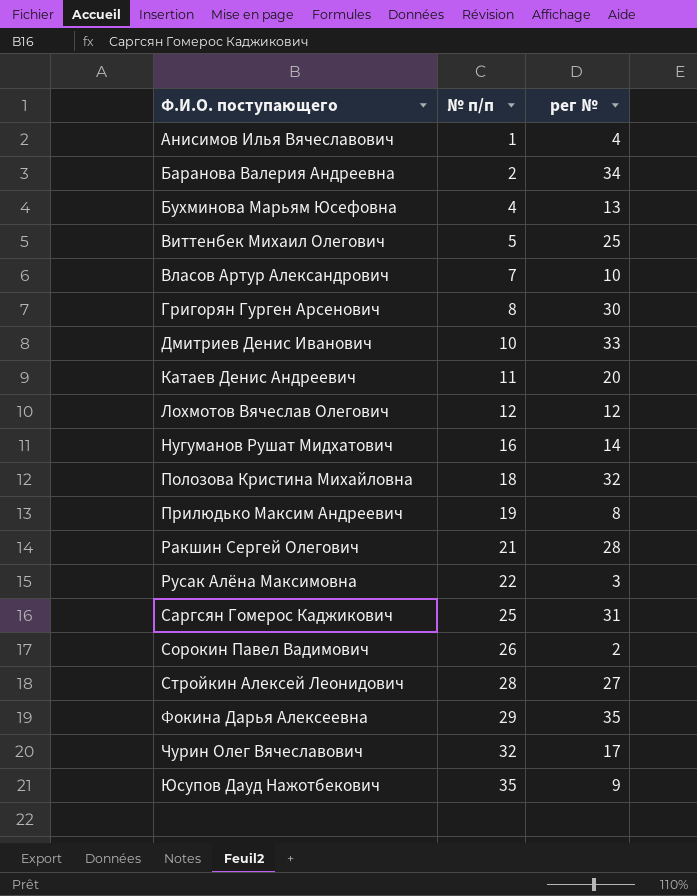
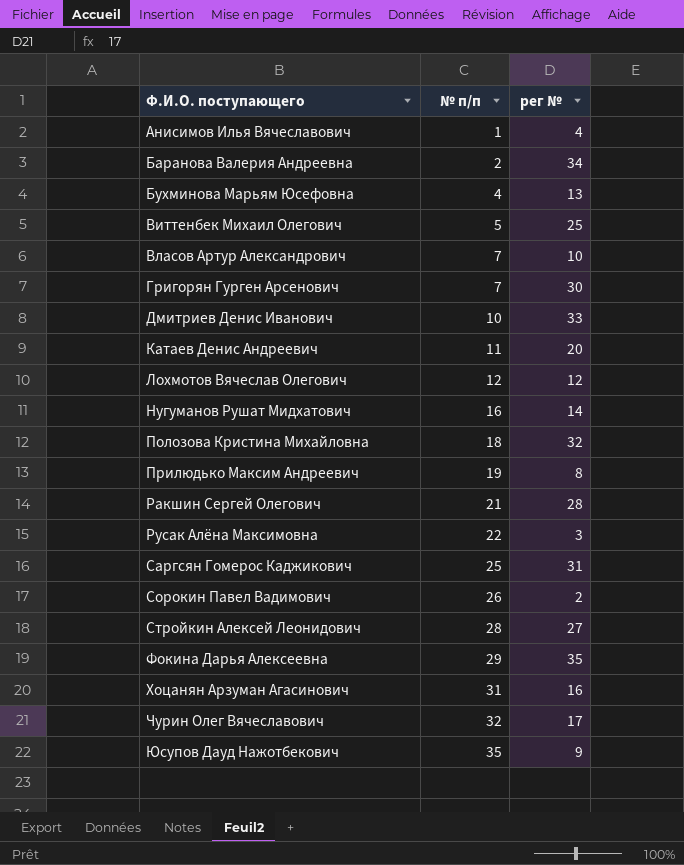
Григорян Гурген Арсенович | № п/п: 8 -> 7
row Хоцанян Арзуман Агасинович: none -> 31 | 16

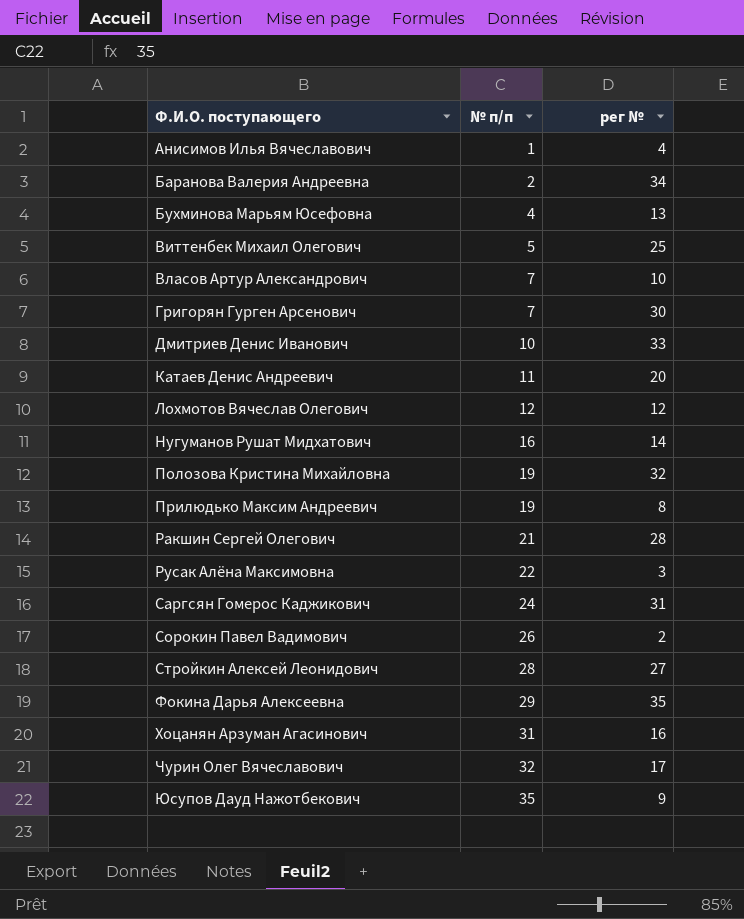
Полозова Кристина Михайловна | № п/п: 18 -> 19
Саргсян Гомерос Каджикович | № п/п: 25 -> 24

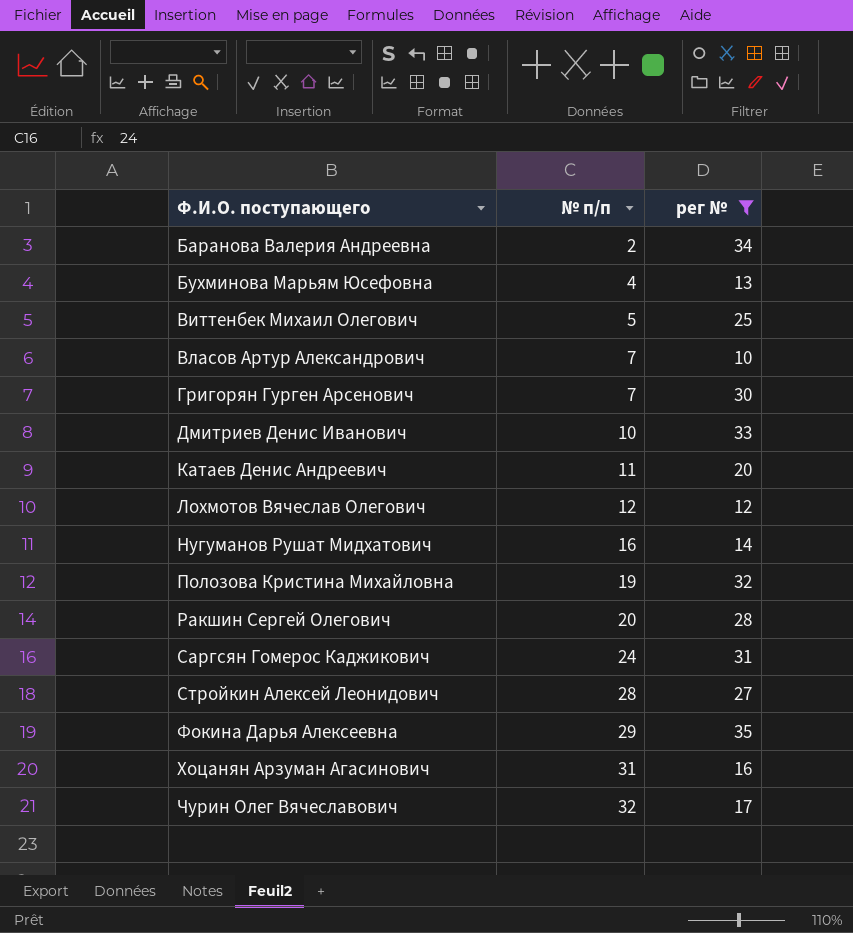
filter: none -> рег № >= 10
Ракшин Сергей Олегович | № п/п: 21 -> 20

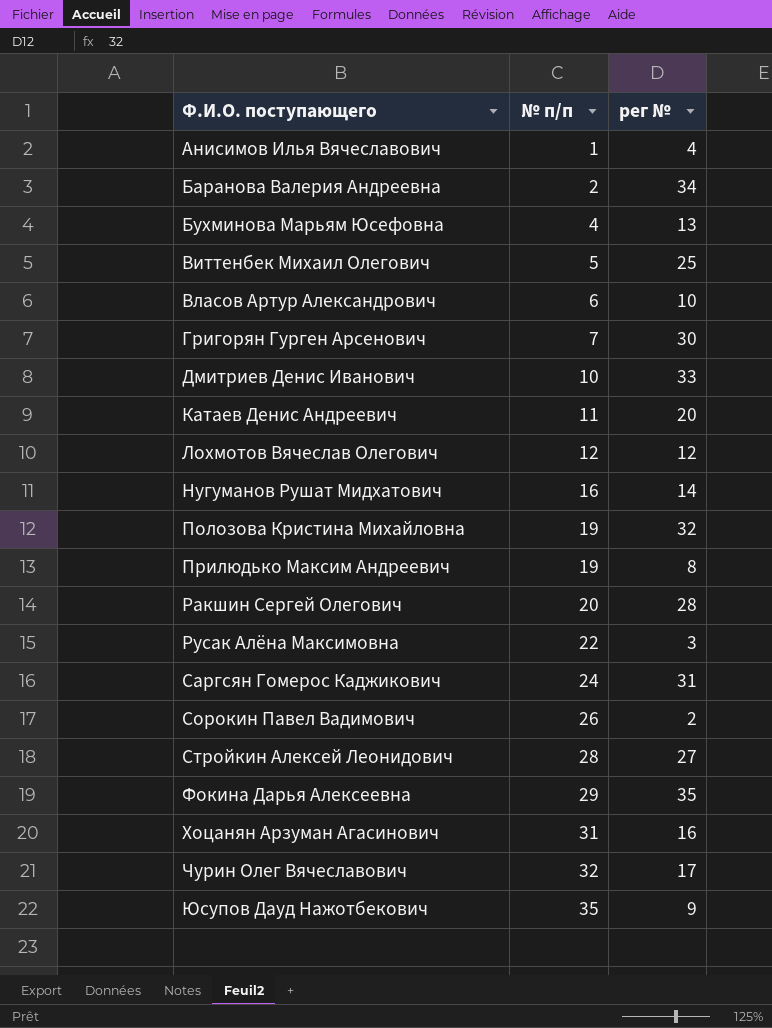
filter: рег № >= 10 -> none
Власов Артур Александрович | № п/п: 7 -> 6

